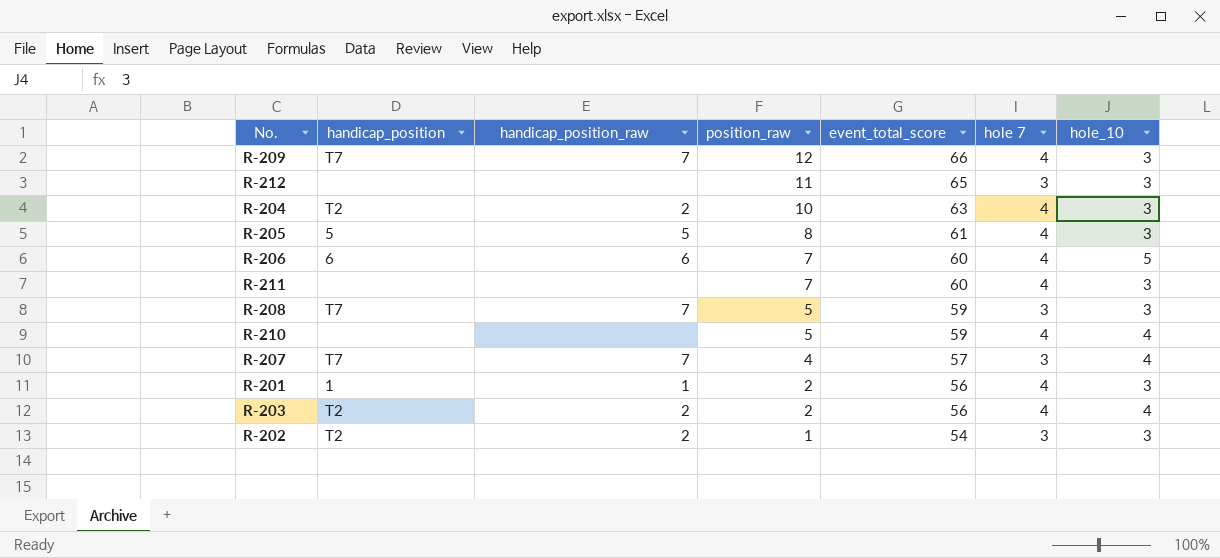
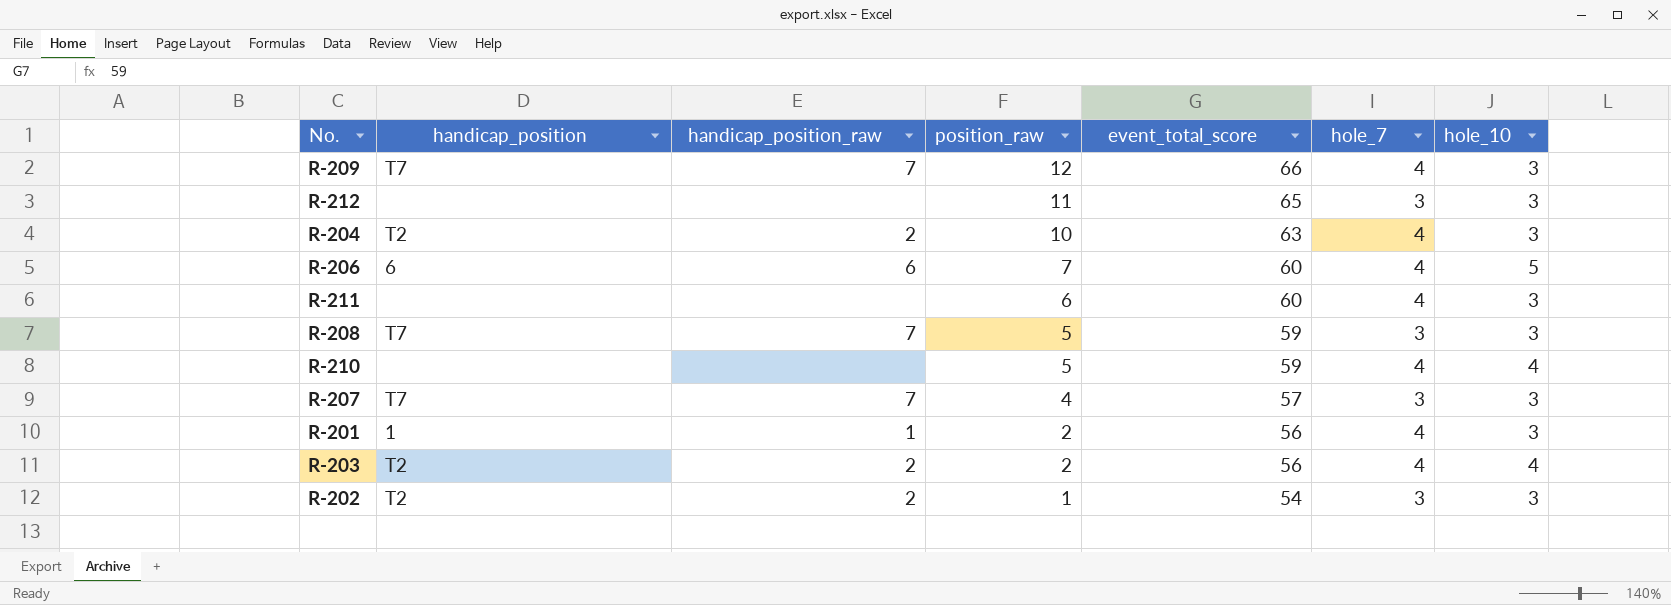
column name: hole 7 -> hole_7
row R-205: 5 | 5 | 8 | 61 | 4 | 3 -> none
R-211 | position_raw: 7 -> 6
R-207 | hole_10: 4 -> 3

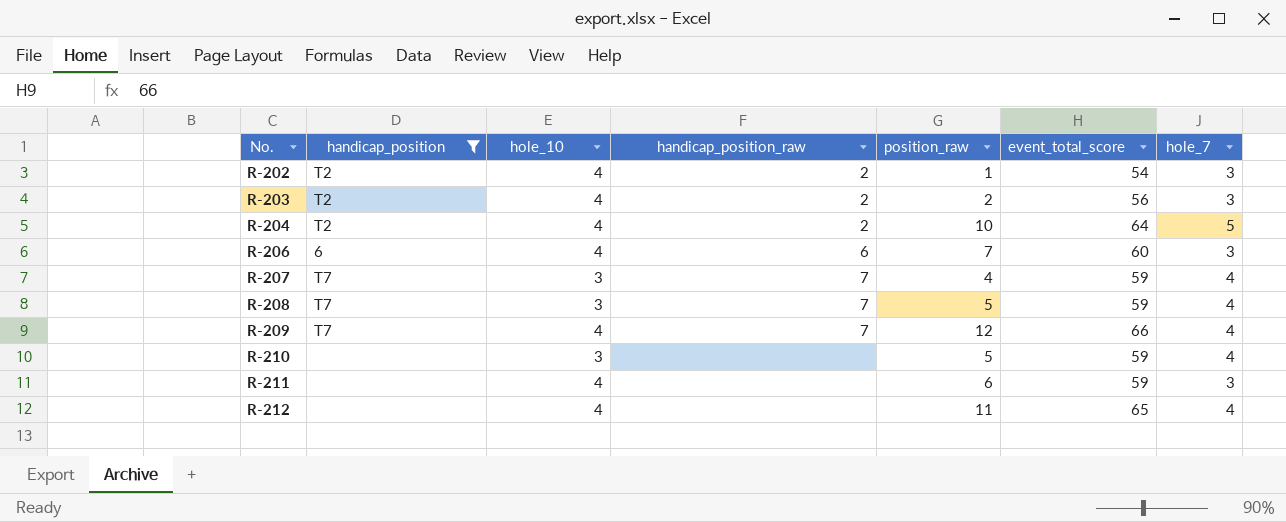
filter: none -> handicap_position != 1
row order: position_raw descending -> No. ascending
column hole_10 | position: 7 -> 3
R-202 | hole_10: 3 -> 4
R-203 | hole_7: 4 -> 3
R-204 | hole_10: 3 -> 4
R-204 | event_total_score: 63 -> 64
R-204 | hole_7: 4 -> 5
R-206 | hole_10: 5 -> 4
R-206 | hole_7: 4 -> 3
R-207 | event_total_score: 57 -> 59
R-207 | hole_7: 3 -> 4
R-208 | hole_7: 3 -> 4
R-209 | hole_10: 3 -> 4
R-210 | hole_10: 4 -> 3
R-211 | hole_10: 3 -> 4
R-211 | event_total_score: 60 -> 59
R-211 | hole_7: 4 -> 3
R-212 | hole_10: 3 -> 4
R-212 | hole_7: 3 -> 4

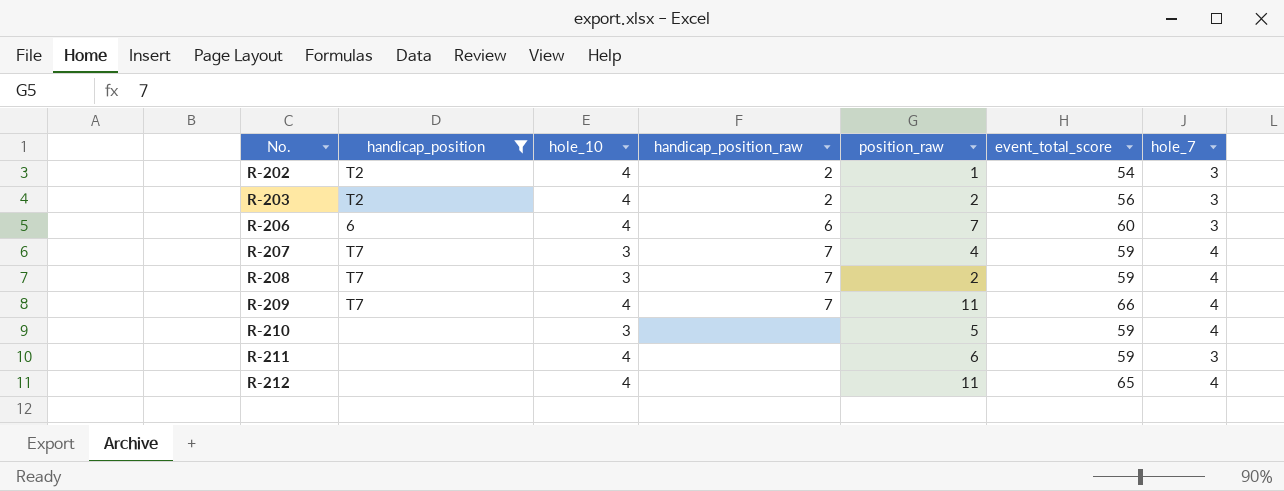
row R-204: T2 | 4 | 2 | 10 | 64 | 5 -> none
R-208 | position_raw: 5 -> 2
R-209 | position_raw: 12 -> 11

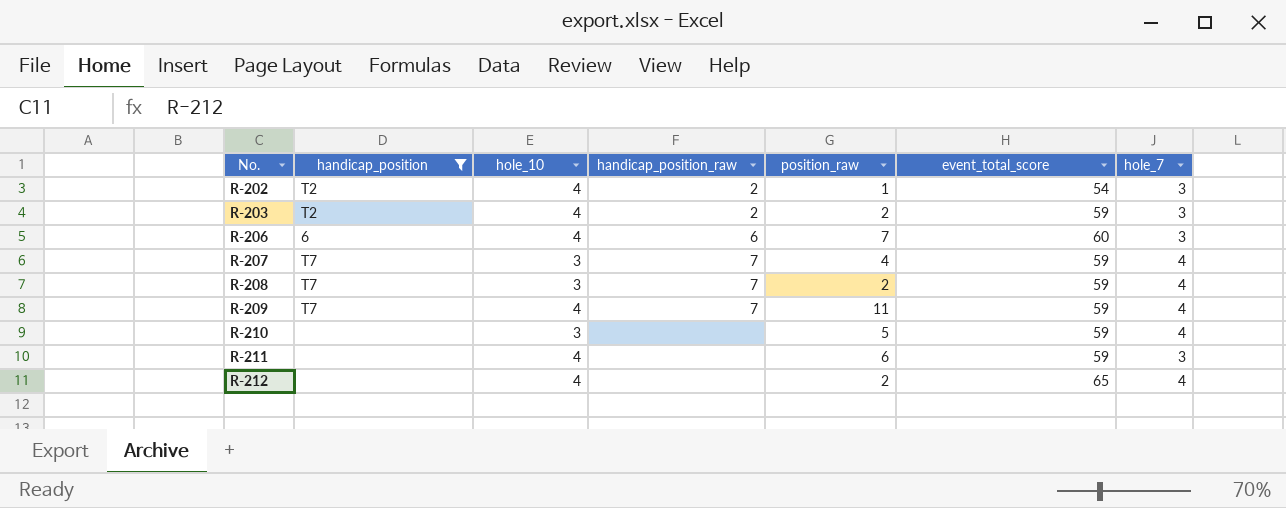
R-203 | event_total_score: 56 -> 59
R-209 | event_total_score: 66 -> 59
R-212 | position_raw: 11 -> 2

